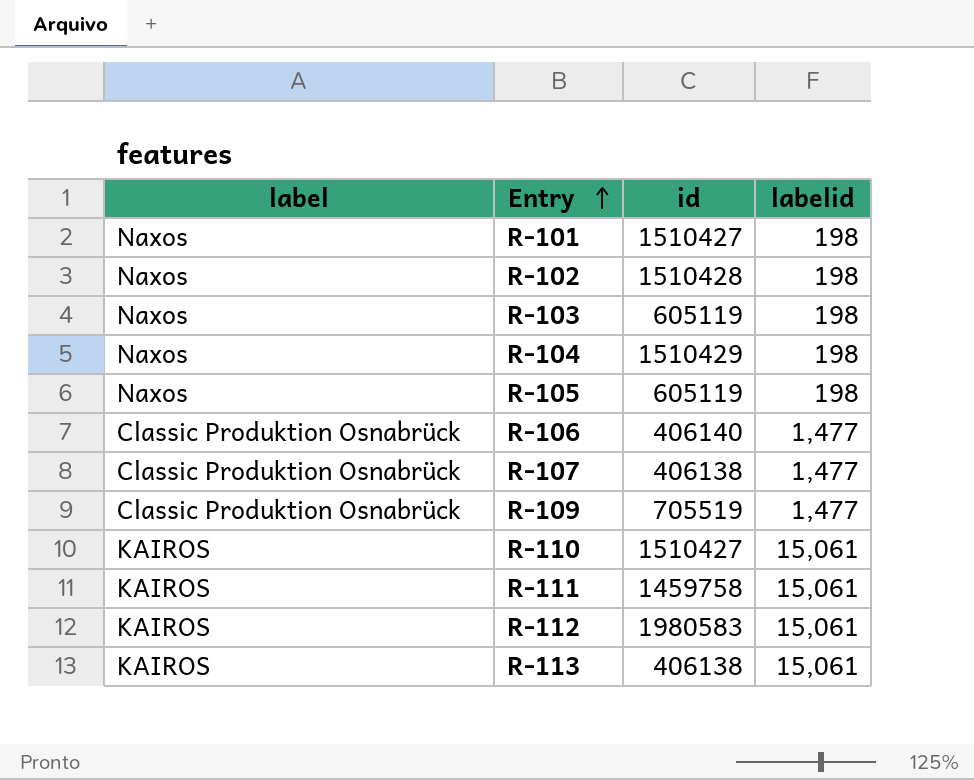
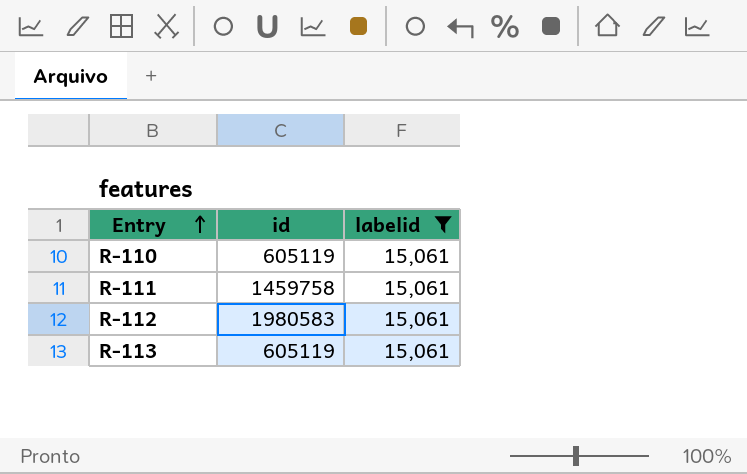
filter: none -> labelid = 15,061
column label | position: 1 -> none
R-110 | id: 1510427 -> 605119
R-113 | id: 406138 -> 605119

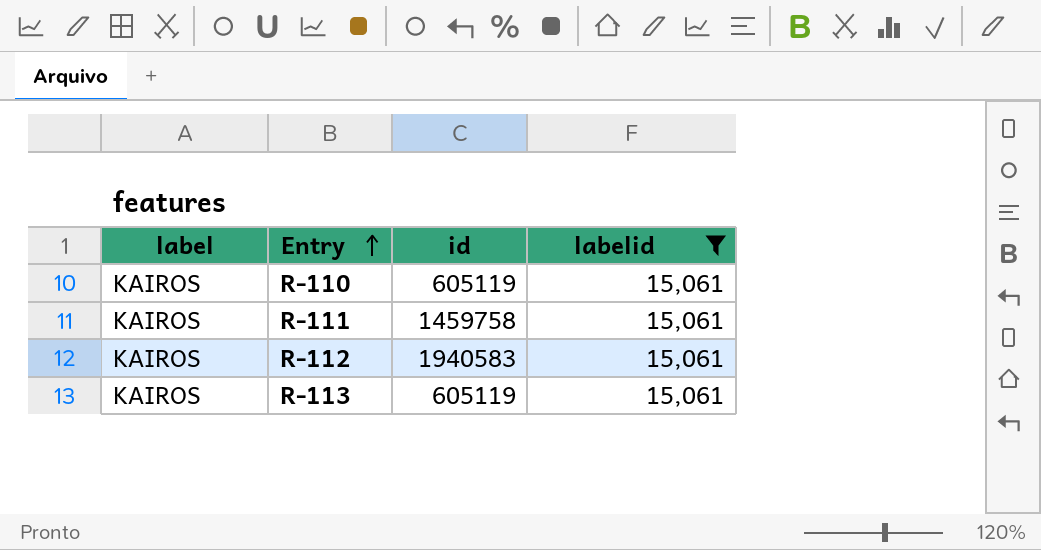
column label | position: none -> 1
R-112 | id: 1980583 -> 1940583

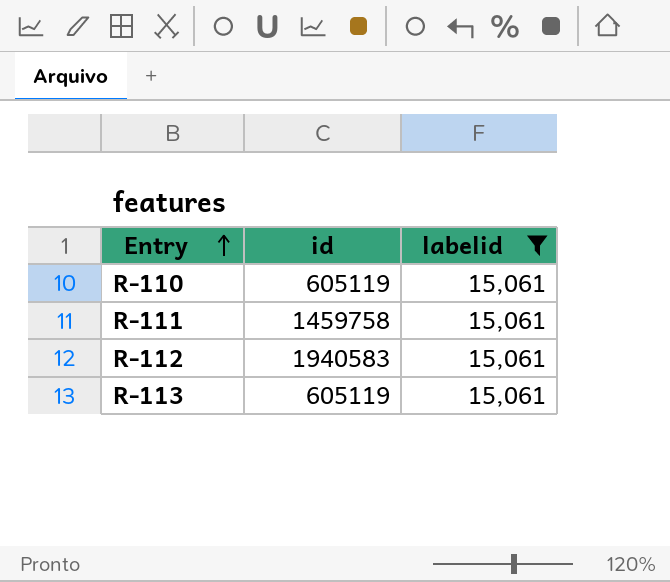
column label | position: 1 -> none

